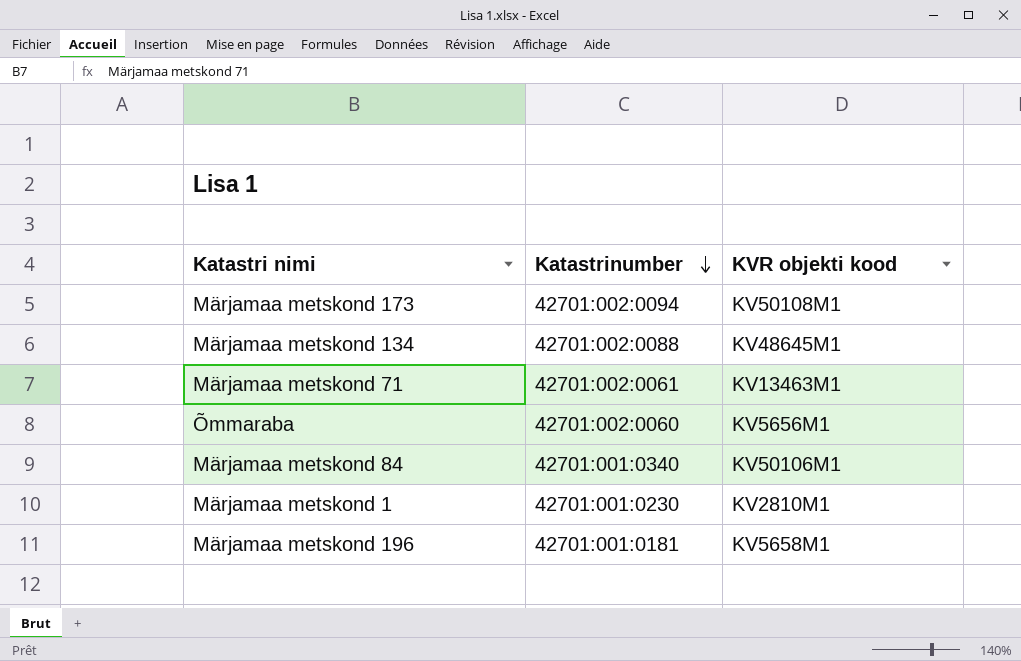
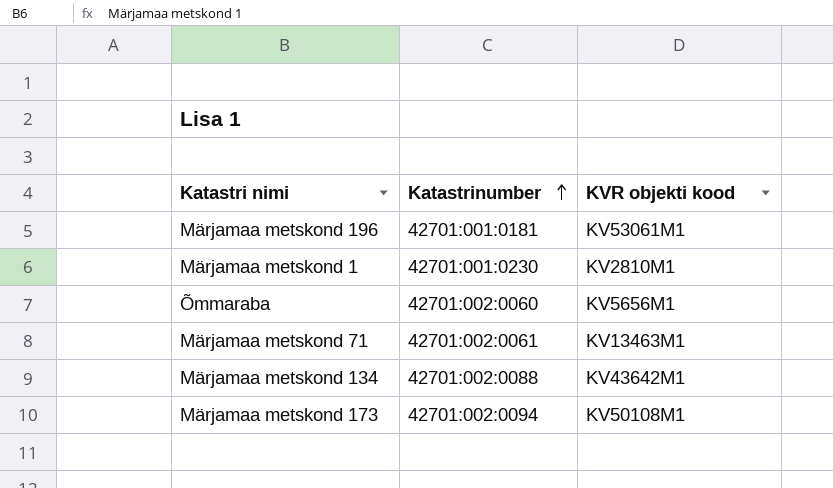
row order: Katastrinumber descending -> Katastrinumber ascending
row Märjamaa metskond 84: 42701:001:0340 | KV50106M1 -> none
Märjamaa metskond 196 | KVR objekti kood: KV5658M1 -> KV53061M1
Märjamaa metskond 134 | KVR objekti kood: KV48645M1 -> KV43642M1

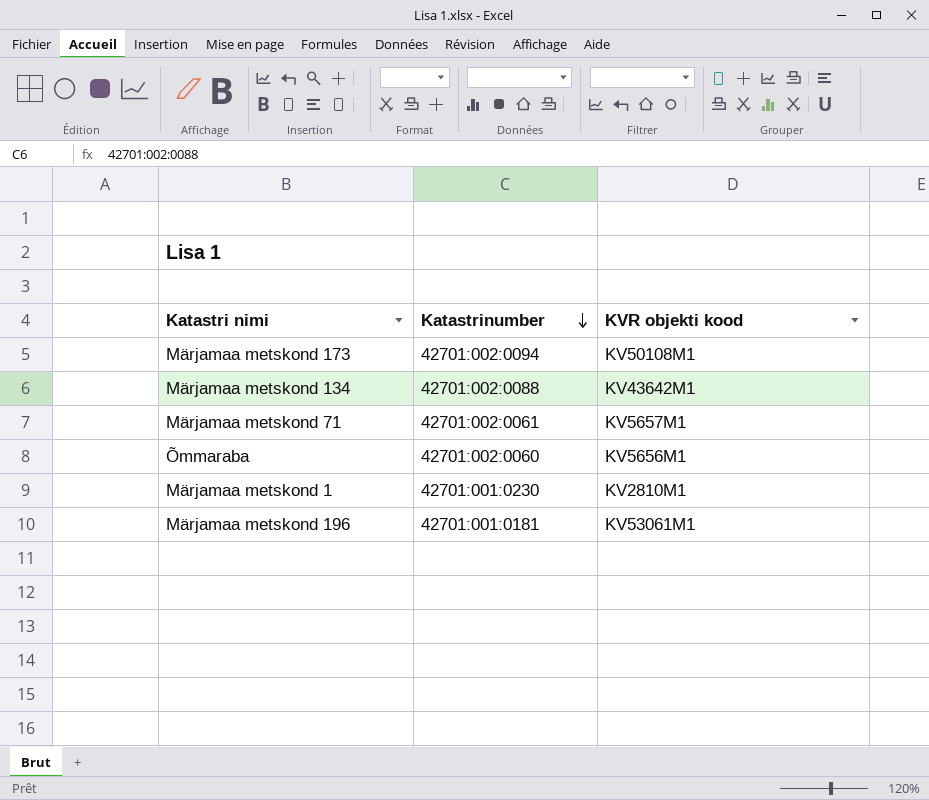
row order: Katastrinumber ascending -> Katastrinumber descending
Märjamaa metskond 71 | KVR objekti kood: KV13463M1 -> KV5657M1

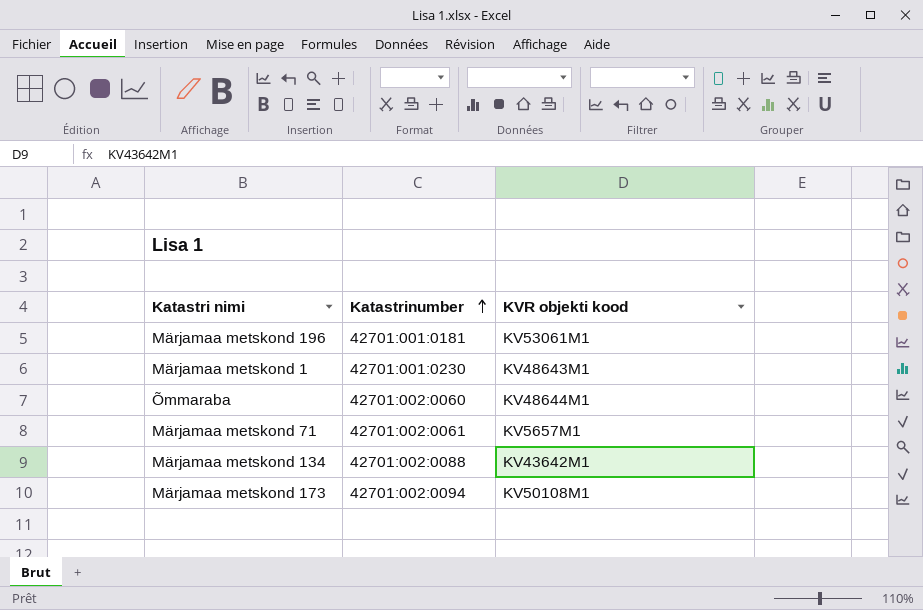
row order: Katastrinumber descending -> Katastrinumber ascending
Märjamaa metskond 1 | KVR objekti kood: KV2810M1 -> KV48643M1
Õmmaraba | KVR objekti kood: KV5656M1 -> KV48644M1

